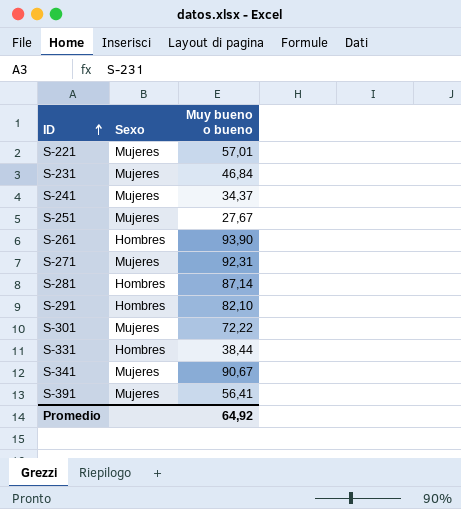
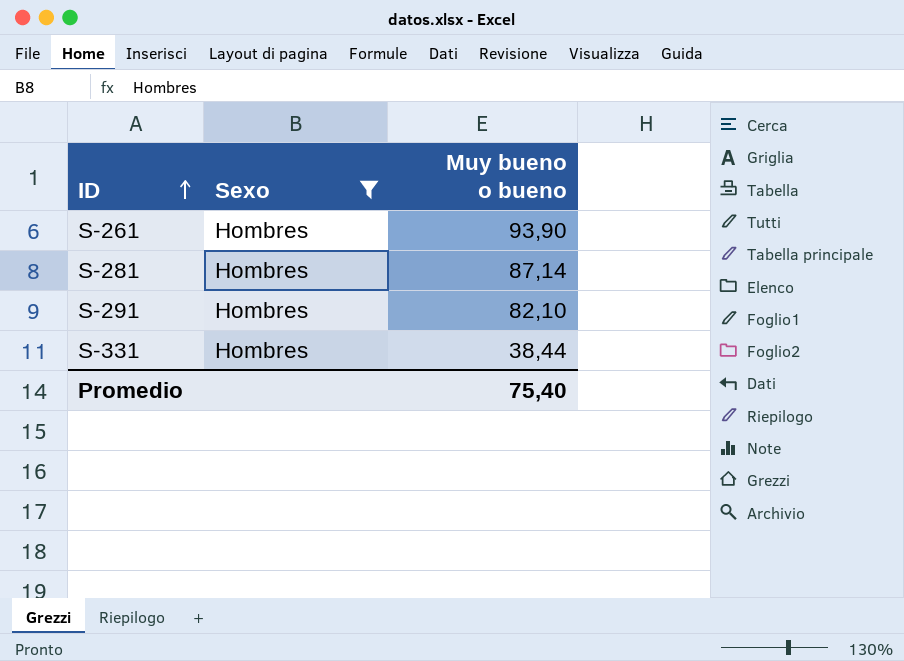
filter: none -> Sexo = Hombres
Promedio | Muy bueno o bueno: 64,92 -> 75,40

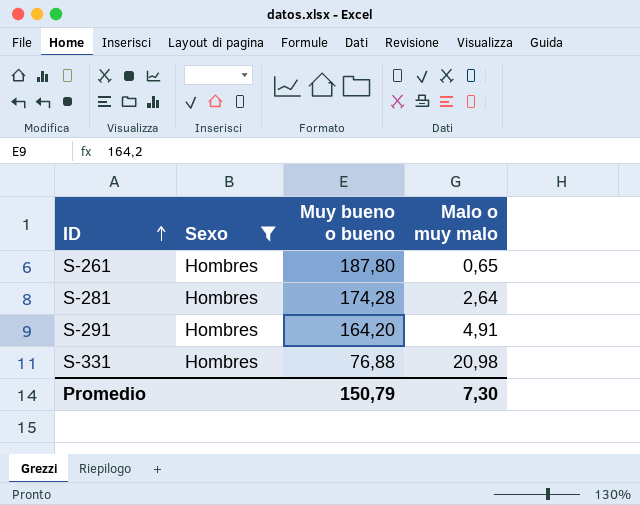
column Malo o muy malo | position: none -> 4
S-261 | Muy bueno o bueno: 93,90 -> 187,80
S-281 | Muy bueno o bueno: 87,14 -> 174,28
S-291 | Muy bueno o bueno: 82,10 -> 164,20
S-331 | Muy bueno o bueno: 38,44 -> 76,88
Promedio | Muy bueno o bueno: 75,40 -> 150,79

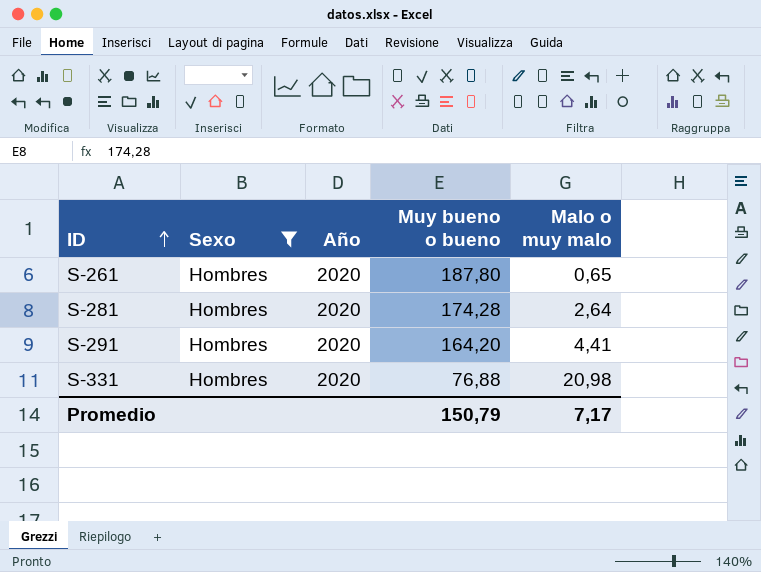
column Año | position: none -> 3
S-291 | Malo o muy malo: 4,91 -> 4,41
Promedio | Malo o muy malo: 7,30 -> 7,17

